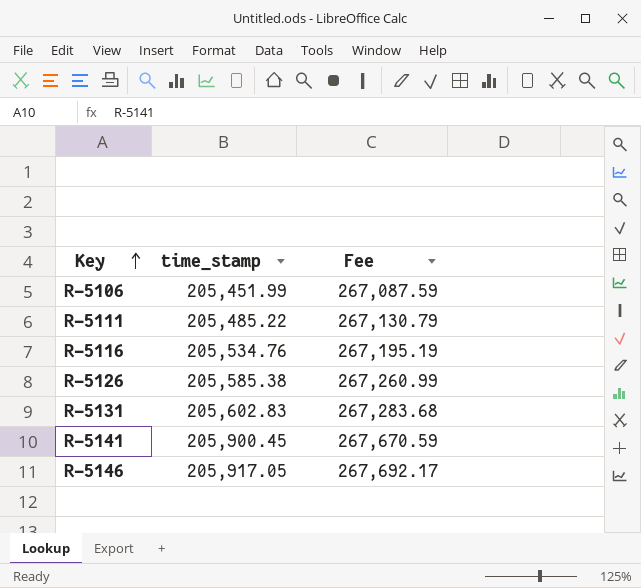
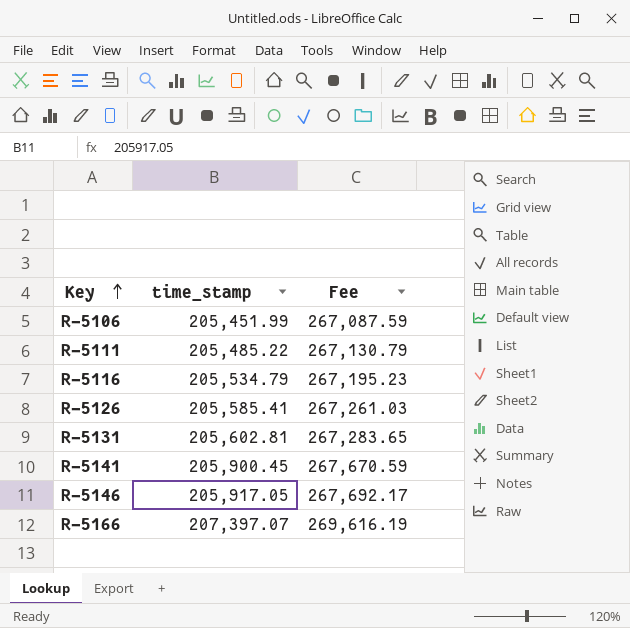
R-5116 | time_stamp: 205,534.76 -> 205,534.79
R-5116 | Fee: 267,195.19 -> 267,195.23
R-5126 | time_stamp: 205,585.38 -> 205,585.41
R-5126 | Fee: 267,260.99 -> 267,261.03
R-5131 | time_stamp: 205,602.83 -> 205,602.81
R-5131 | Fee: 267,283.68 -> 267,283.65
row R-5166: none -> 207,397.07 | 269,616.19

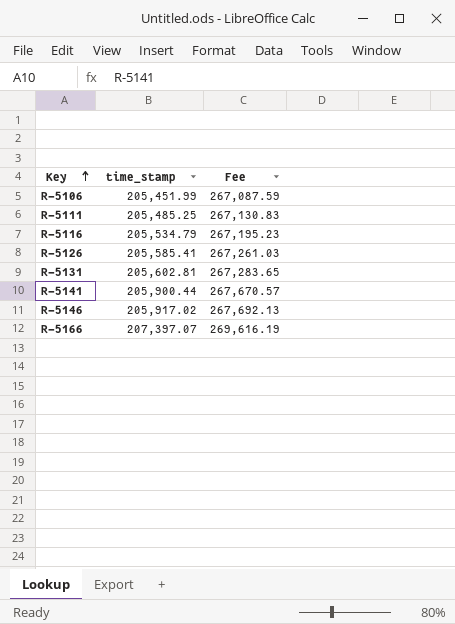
R-5111 | time_stamp: 205,485.22 -> 205,485.25
R-5111 | Fee: 267,130.79 -> 267,130.83
R-5141 | time_stamp: 205,900.45 -> 205,900.44
R-5141 | Fee: 267,670.59 -> 267,670.57
R-5146 | time_stamp: 205,917.05 -> 205,917.02
R-5146 | Fee: 267,692.17 -> 267,692.13

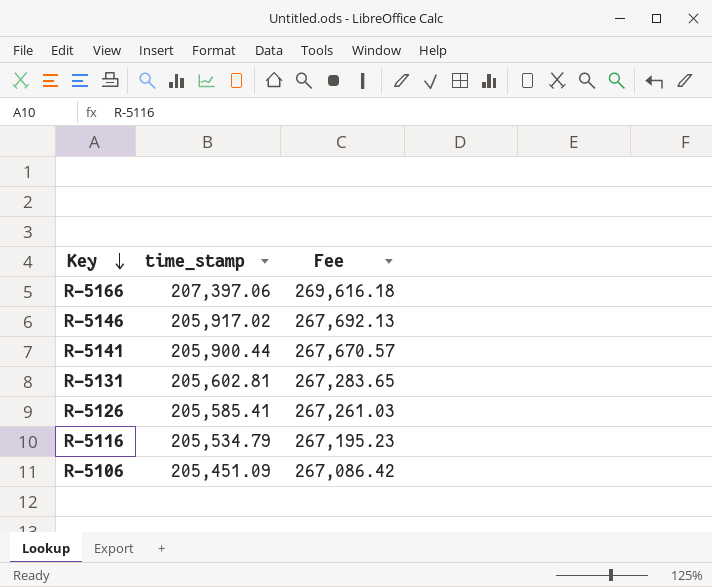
row order: Key ascending -> Key descending
row R-5111: 205,485.25 | 267,130.83 -> none
R-5166 | time_stamp: 207,397.07 -> 207,397.06
R-5166 | Fee: 269,616.19 -> 269,616.18
R-5106 | time_stamp: 205,451.99 -> 205,451.09
R-5106 | Fee: 267,087.59 -> 267,086.42

